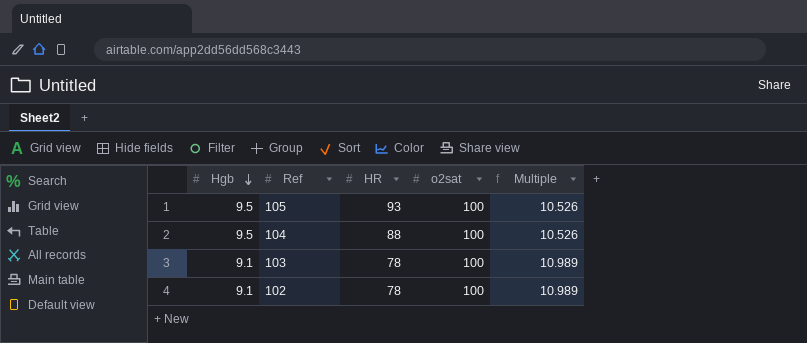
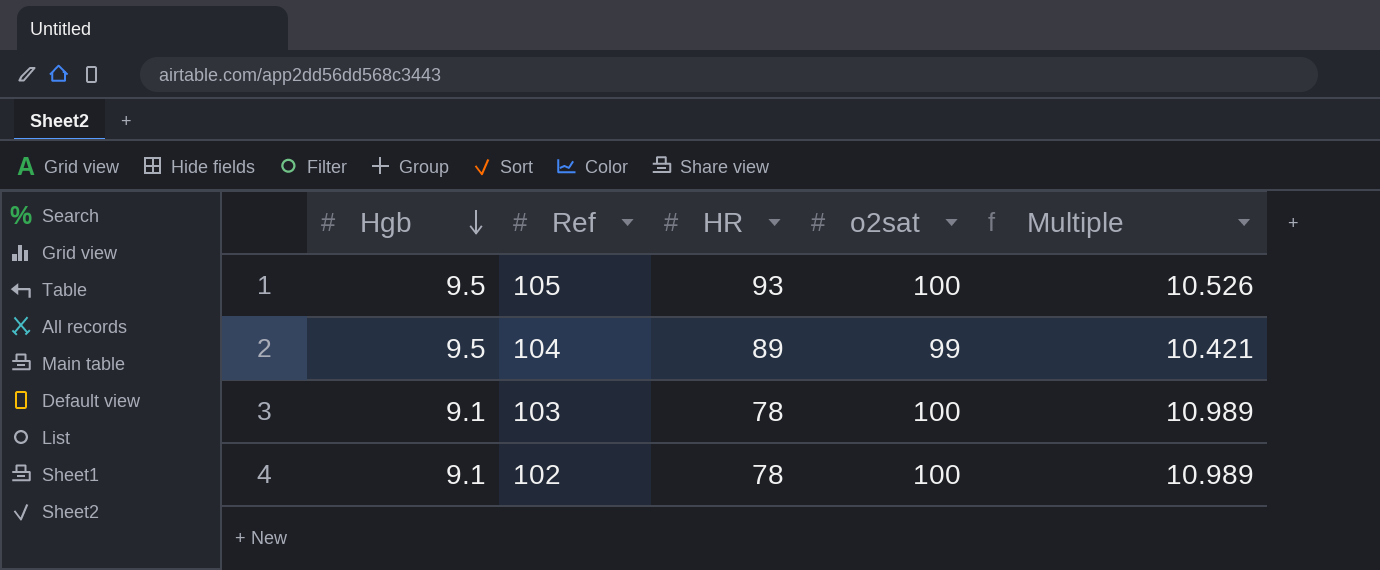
104 | HR: 88 -> 89
104 | o2sat: 100 -> 99
104 | Multiple: 10.526 -> 10.421

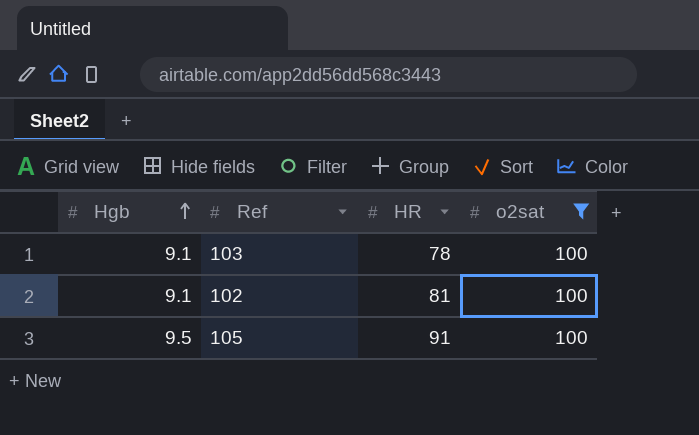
filter: none -> o2sat = 100
row order: Hgb descending -> Hgb ascending
column Multiple | formula: [o2sat] / [Hgb] -> none
102 | HR: 78 -> 81
105 | HR: 93 -> 91

